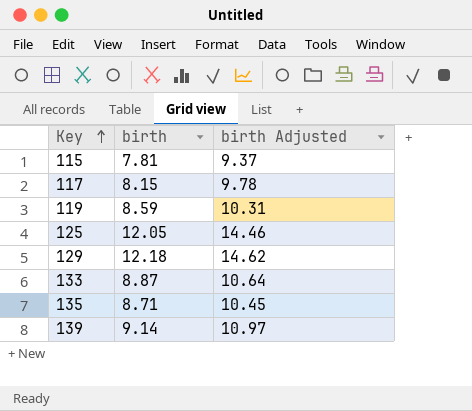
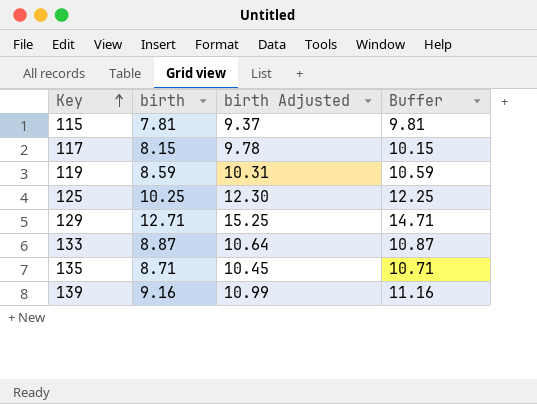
column Buffer | formula: none -> [birth] + 2
125 | birth: 12.05 -> 10.25
125 | birth Adjusted: 14.46 -> 12.30
129 | birth: 12.18 -> 12.71
129 | birth Adjusted: 14.62 -> 15.25
139 | birth: 9.14 -> 9.16
139 | birth Adjusted: 10.97 -> 10.99

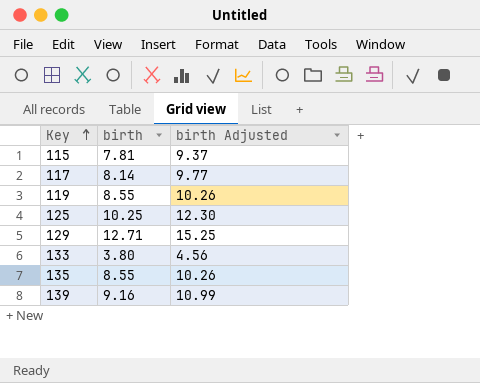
column Buffer | formula: [birth] + 2 -> none
117 | birth: 8.15 -> 8.14
117 | birth Adjusted: 9.78 -> 9.77
119 | birth: 8.59 -> 8.55
119 | birth Adjusted: 10.31 -> 10.26
133 | birth: 8.87 -> 3.80
133 | birth Adjusted: 10.64 -> 4.56
135 | birth: 8.71 -> 8.55
135 | birth Adjusted: 10.45 -> 10.26

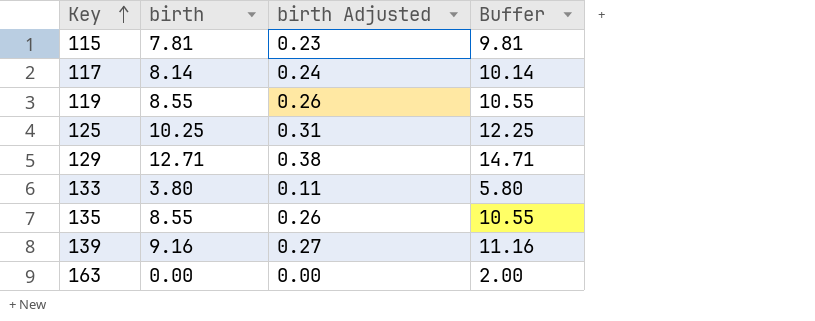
column birth Adjusted | formula: [birth] * 1.2 -> [birth] * 0.03
column Buffer | formula: none -> [birth] + 2
row 163: none -> 0.00 | 0.00 | 2.00

